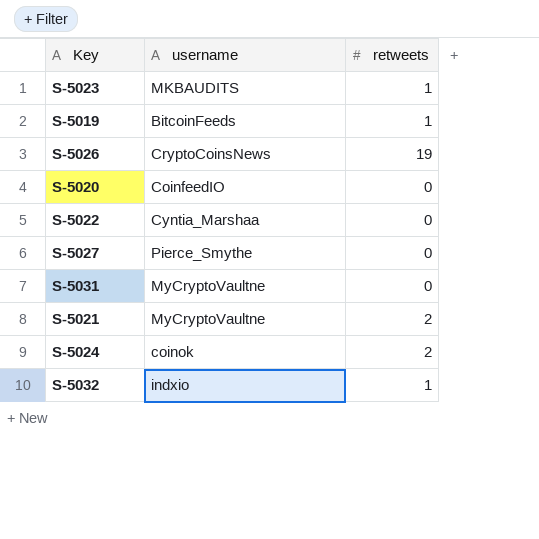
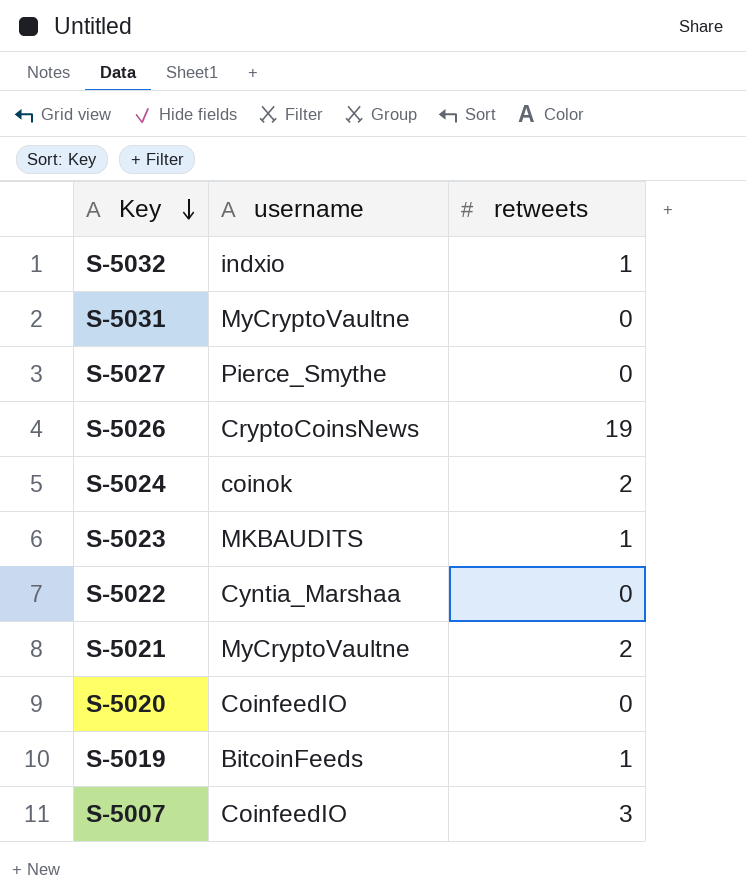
row order: none -> Key descending
row S-5007: none -> CoinfeedIO | 3

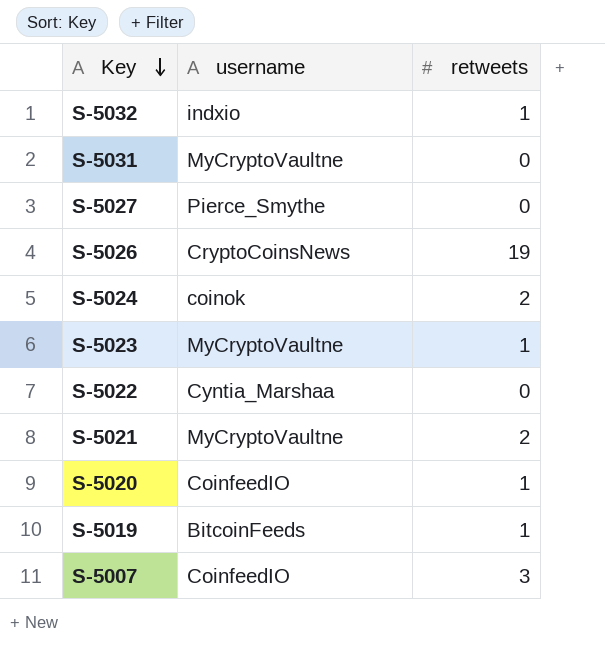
S-5023 | username: MKBAUDITS -> MyCryptoVaultne
S-5020 | retweets: 0 -> 1

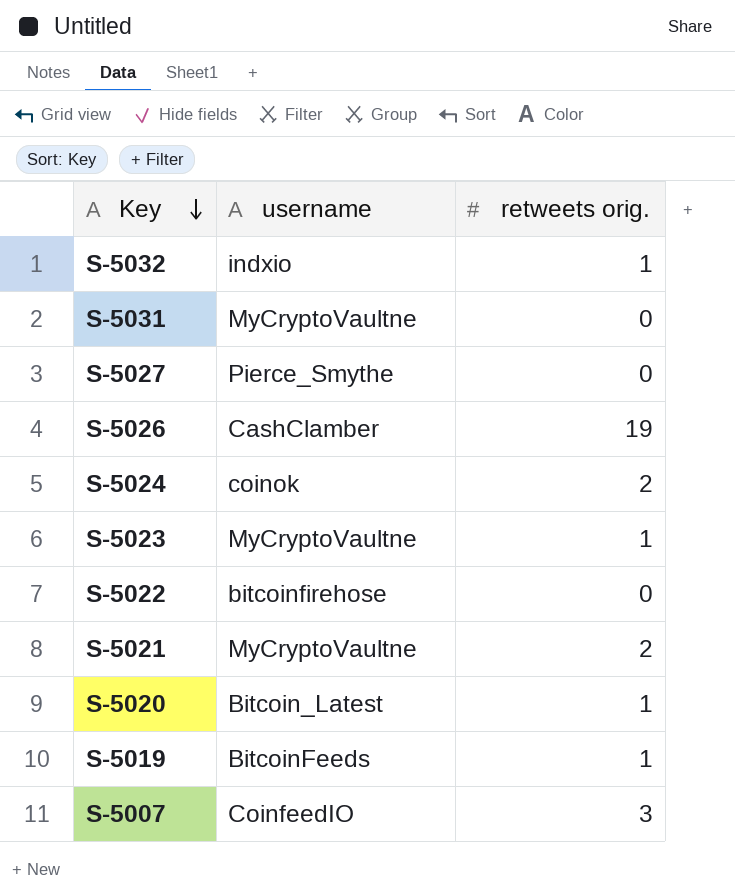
column name: retweets -> retweets orig.
S-5026 | username: CryptoCoinsNews -> CashClamber
S-5022 | username: Cyntia_Marshaa -> bitcoinfirehose
S-5020 | username: CoinfeedIO -> Bitcoin_Latest

